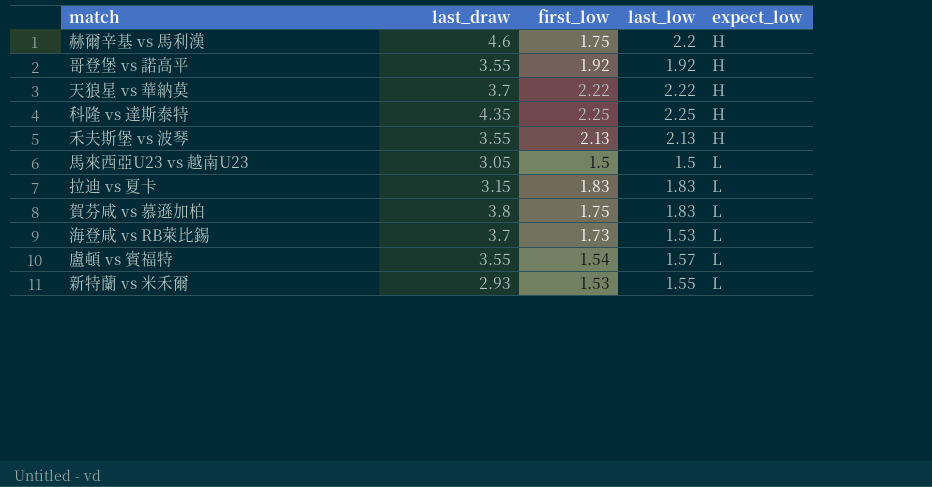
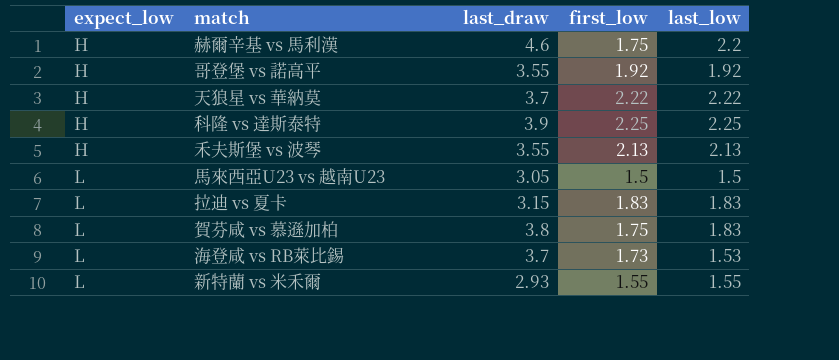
column expect_low | position: 5 -> 1
row 盧頓 vs 賓福特: 3.55 | 1.54 | 1.57 | L -> none
科隆 vs 達斯泰特 | last_draw: 4.35 -> 3.9
新特蘭 vs 米禾爾 | first_low: 1.53 -> 1.55

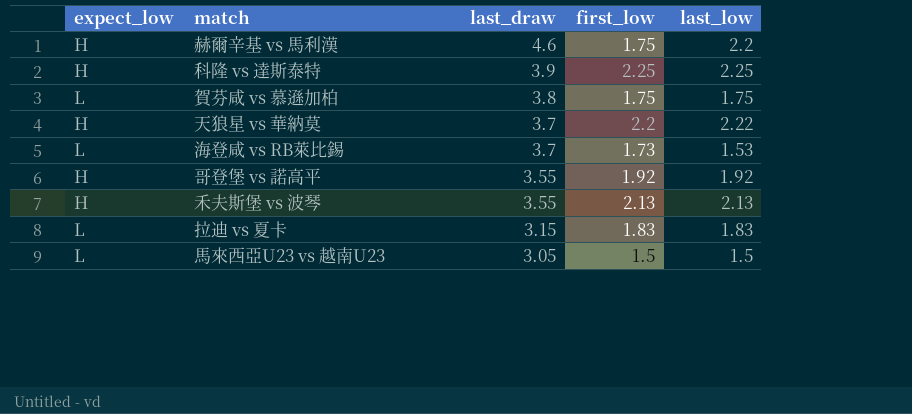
row order: expect_low ascending -> last_draw descending
row 新特蘭 vs 米禾爾: L | 2.93 | 1.55 | 1.55 -> none
賀芬咸 vs 慕遜加柏 | last_low: 1.83 -> 1.75
天狼星 vs 華納莫 | first_low: 2.22 -> 2.2

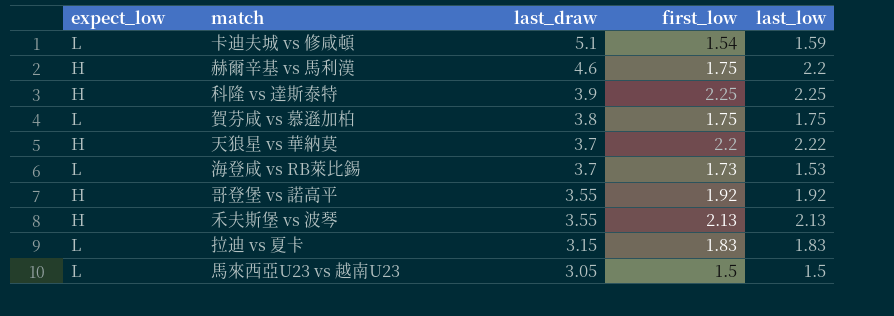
row 卡迪夫城 vs 修咸頓: none -> L | 5.1 | 1.54 | 1.59

